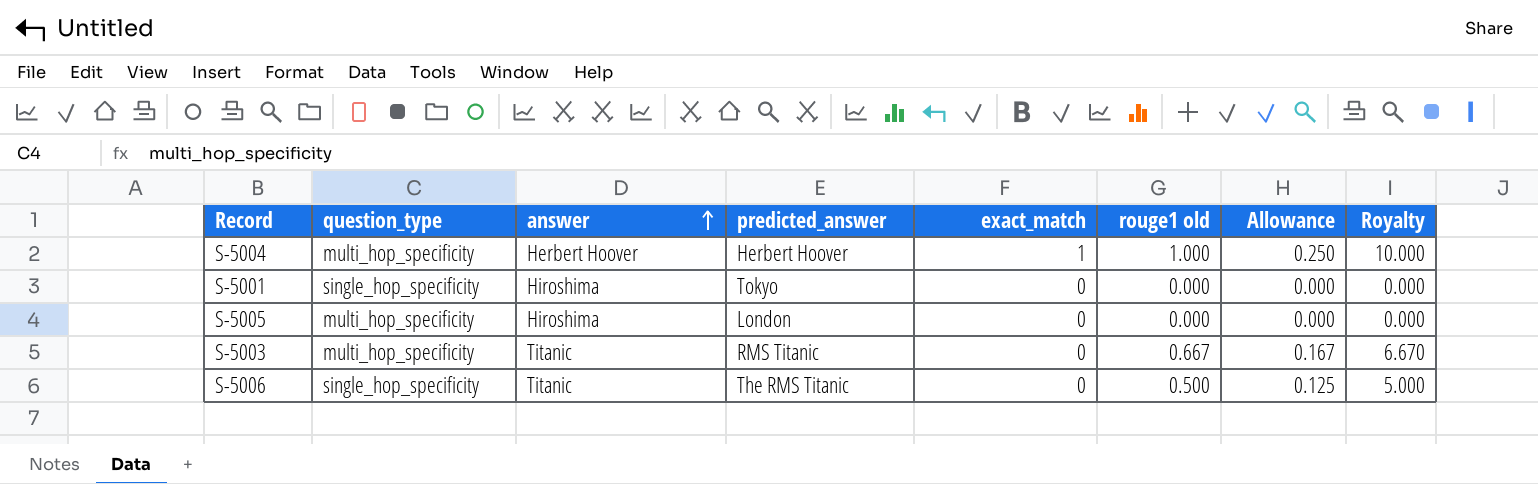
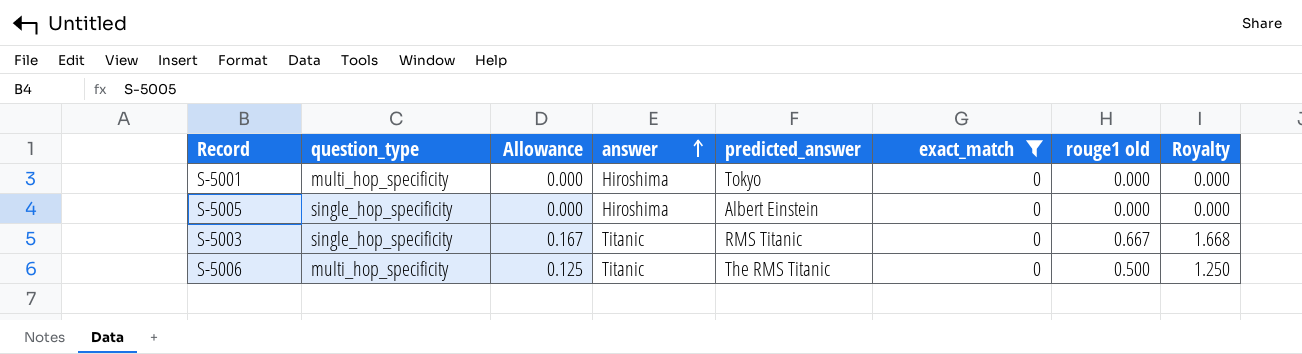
filter: none -> exact_match = 0
column Allowance | position: 7 -> 3
column Royalty | formula: [rouge1 old] * 10 -> [rouge1 old] * 2.5
S-5001 | question_type: single_hop_specificity -> multi_hop_specificity
S-5005 | question_type: multi_hop_specificity -> single_hop_specificity
S-5005 | predicted_answer: London -> Albert Einstein
S-5003 | question_type: multi_hop_specificity -> single_hop_specificity
S-5006 | question_type: single_hop_specificity -> multi_hop_specificity

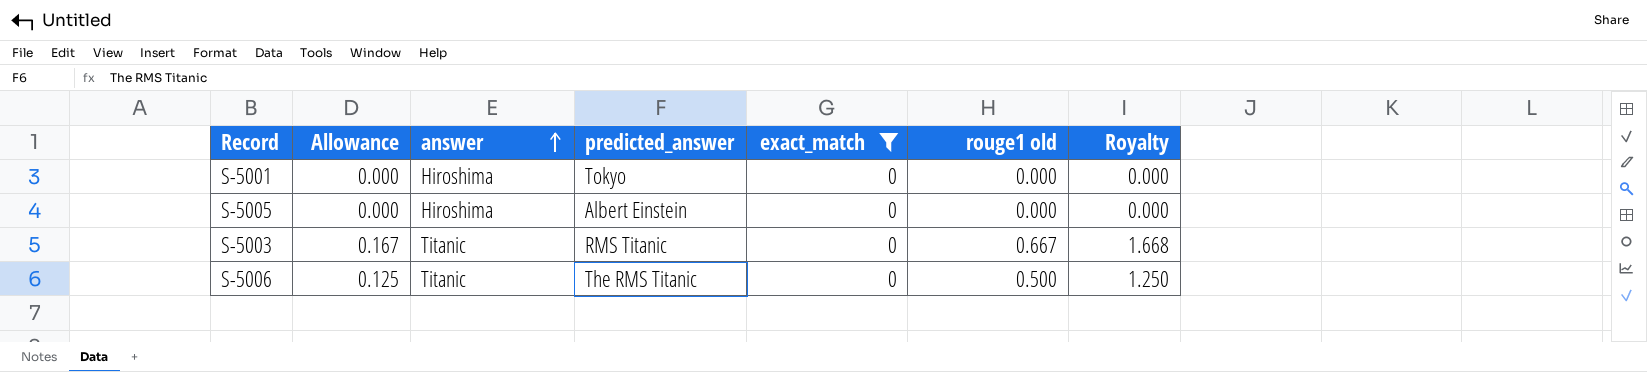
column question_type | position: 2 -> none

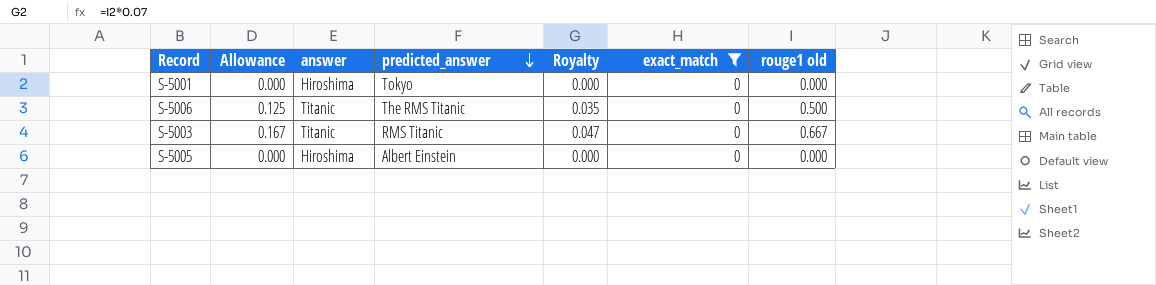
row order: answer ascending -> predicted_answer descending
column Royalty | formula: [rouge1 old] * 2.5 -> [rouge1 old] * 0.07
column Royalty | position: 7 -> 5

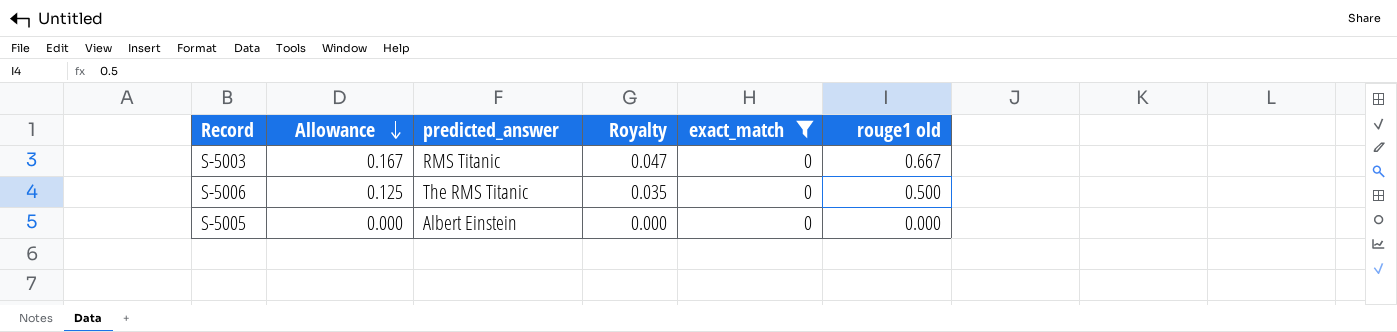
row order: predicted_answer descending -> Allowance descending
column answer | position: 3 -> none
row S-5001: 0.000 | Hiroshima | Tokyo | 0.000 | 0 | 0.000 -> none

